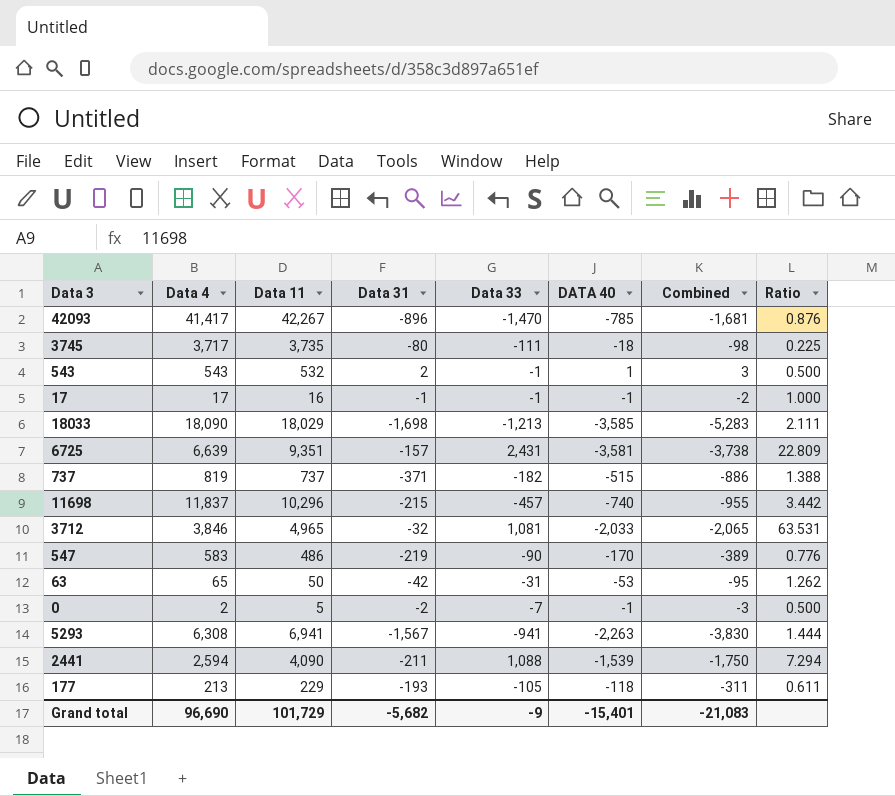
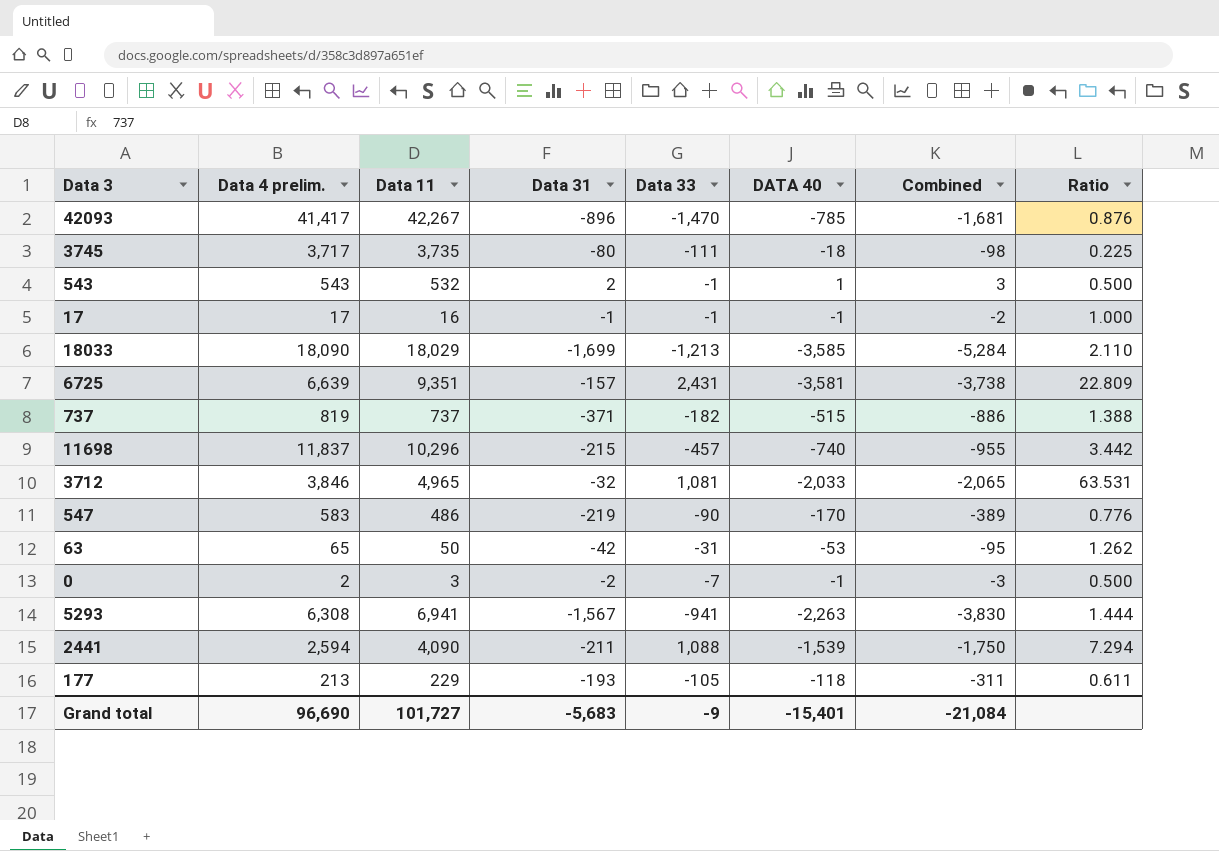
column name: Data 4 -> Data 4 prelim.
18033 | Data 31: -1,698 -> -1,699
18033 | Combined: -5,283 -> -5,284
18033 | Ratio: 2.111 -> 2.110
0 | Data 11: 5 -> 3
Grand total | Data 11: 101,729 -> 101,727
Grand total | Data 31: -5,682 -> -5,683
Grand total | Combined: -21,083 -> -21,084

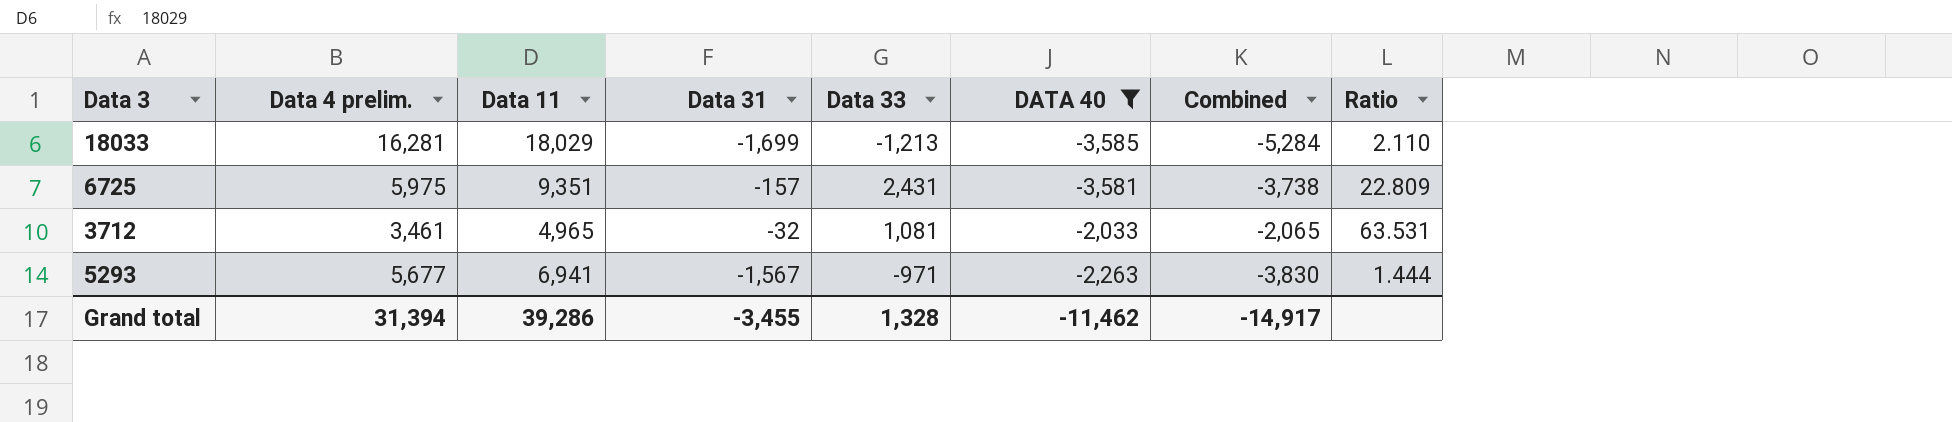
filter: none -> DATA 40 <= -2,033
18033 | Data 4 prelim.: 18,090 -> 16,281
6725 | Data 4 prelim.: 6,639 -> 5,975
3712 | Data 4 prelim.: 3,846 -> 3,461
5293 | Data 4 prelim.: 6,308 -> 5,677
5293 | Data 33: -941 -> -971
Grand total | Data 4 prelim.: 96,690 -> 31,394
Grand total | Data 11: 101,727 -> 39,286
Grand total | Data 31: -5,683 -> -3,455
Grand total | Data 33: -9 -> 1,328
Grand total | DATA 40: -15,401 -> -11,462
Grand total | Combined: -21,084 -> -14,917

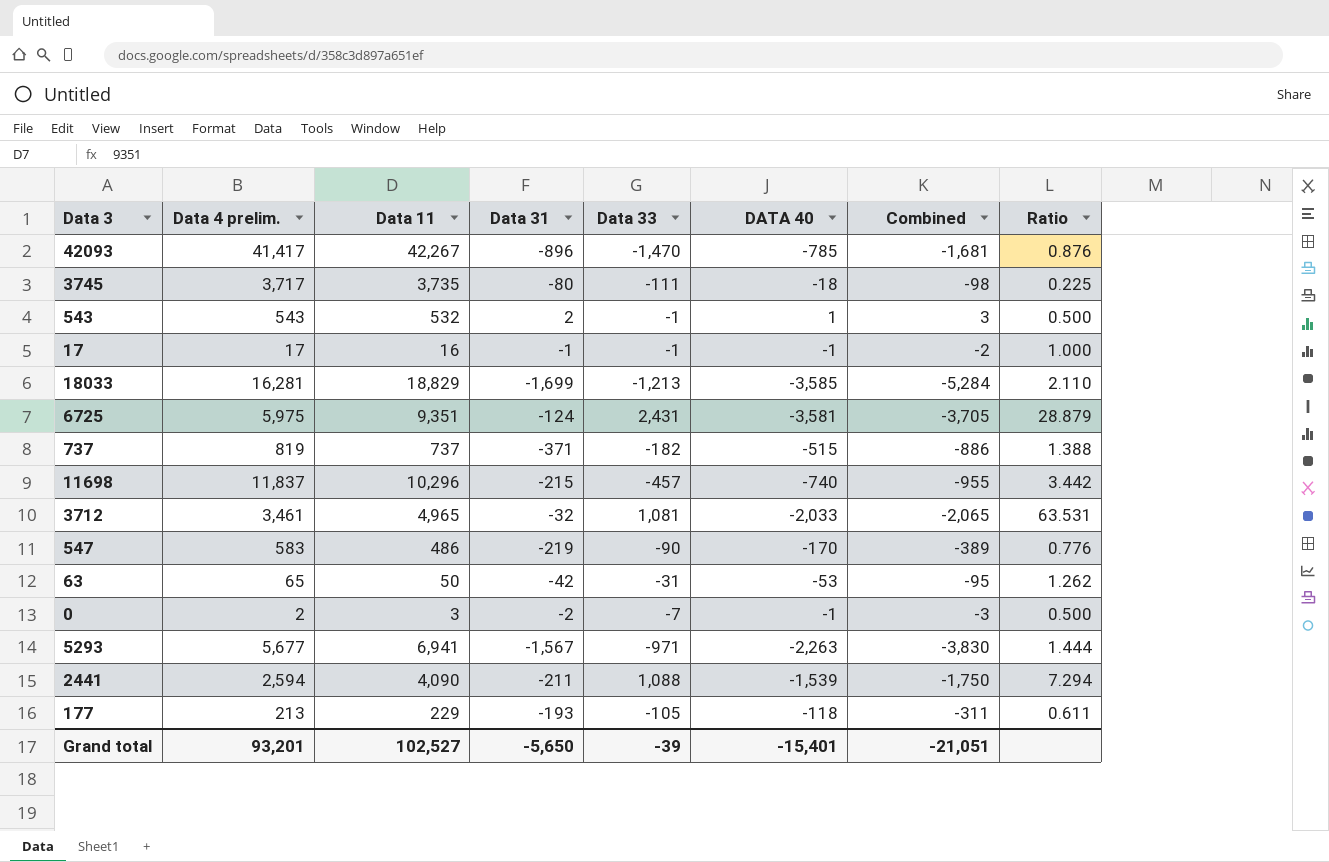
filter: DATA 40 <= -2,033 -> none
18033 | Data 11: 18,029 -> 18,829
6725 | Data 31: -157 -> -124
6725 | Combined: -3,738 -> -3,705
6725 | Ratio: 22.809 -> 28.879
Grand total | Data 4 prelim.: 31,394 -> 93,201
Grand total | Data 11: 39,286 -> 102,527
Grand total | Data 31: -3,455 -> -5,650
Grand total | Data 33: 1,328 -> -39
Grand total | DATA 40: -11,462 -> -15,401
Grand total | Combined: -14,917 -> -21,051

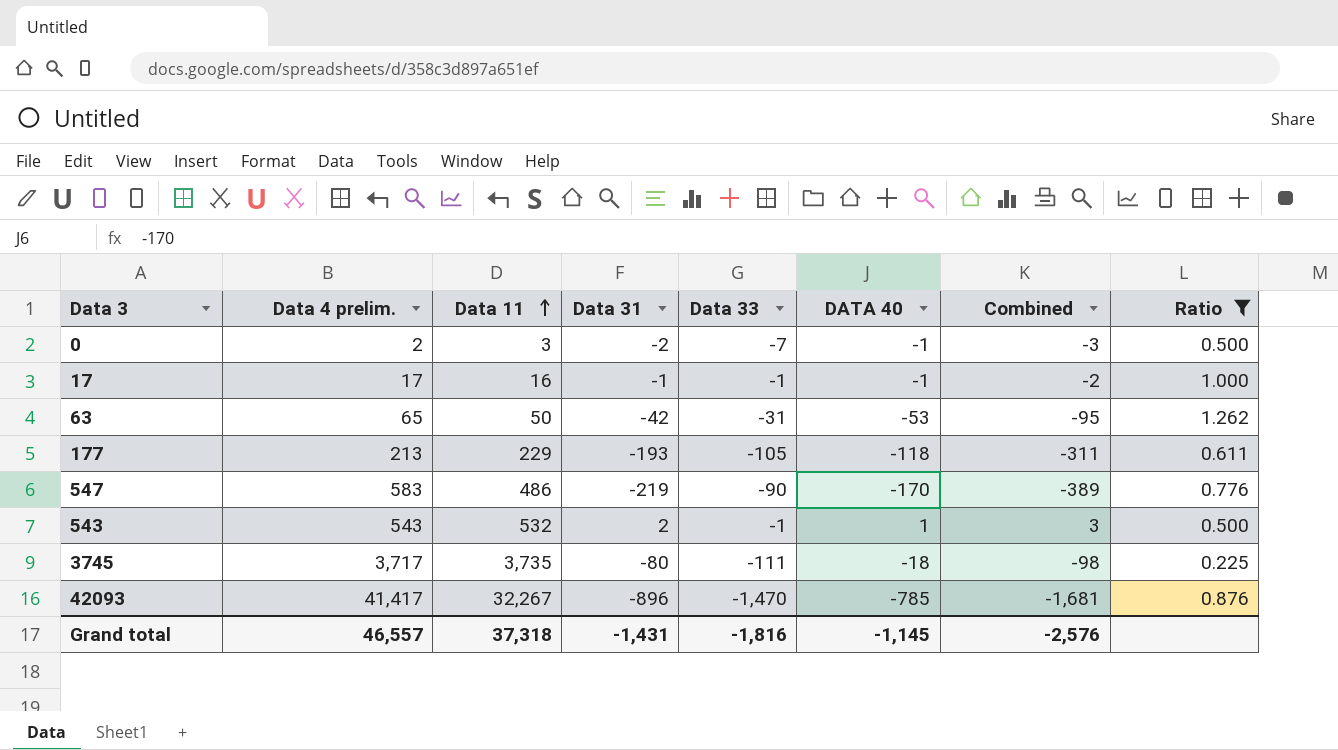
filter: none -> Ratio <= 1.262
row order: none -> Data 11 ascending
42093 | Data 11: 42,267 -> 32,267
Grand total | Data 4 prelim.: 93,201 -> 46,557
Grand total | Data 11: 102,527 -> 37,318
Grand total | Data 31: -5,650 -> -1,431
Grand total | Data 33: -39 -> -1,816
Grand total | DATA 40: -15,401 -> -1,145
Grand total | Combined: -21,051 -> -2,576

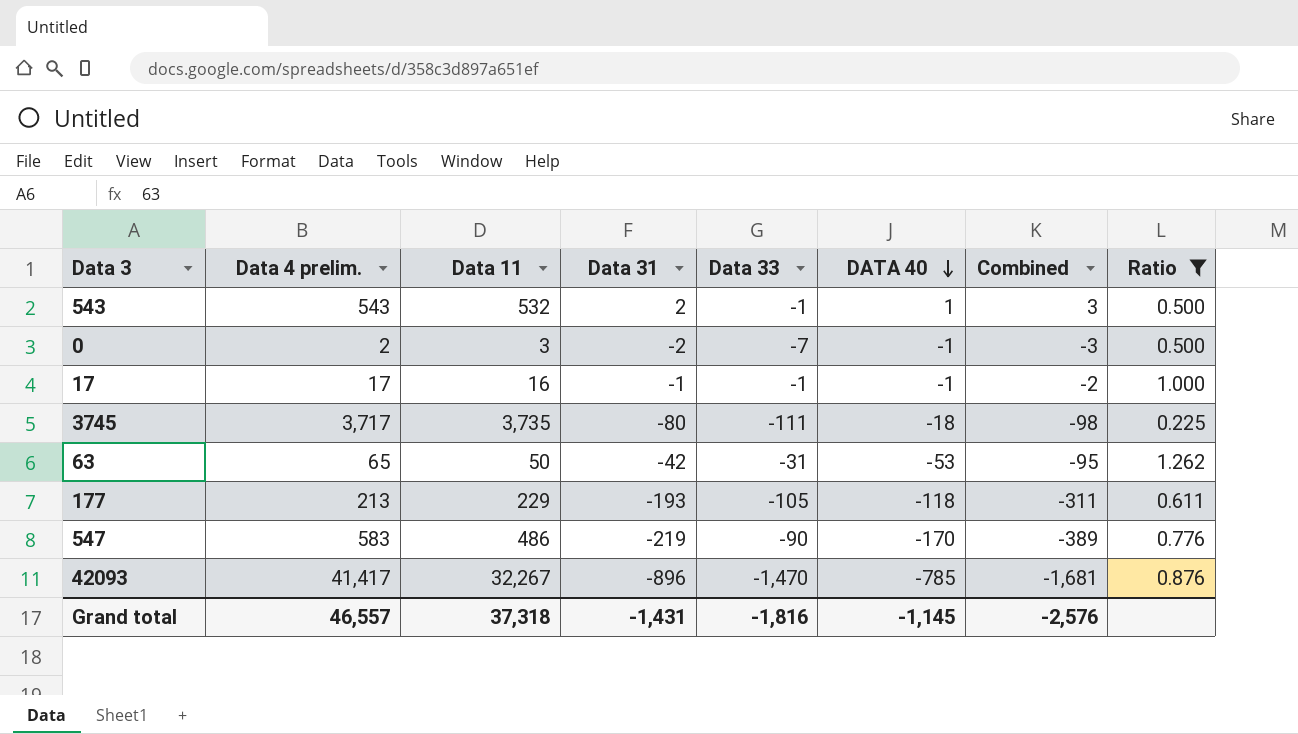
row order: Data 11 ascending -> DATA 40 descending

